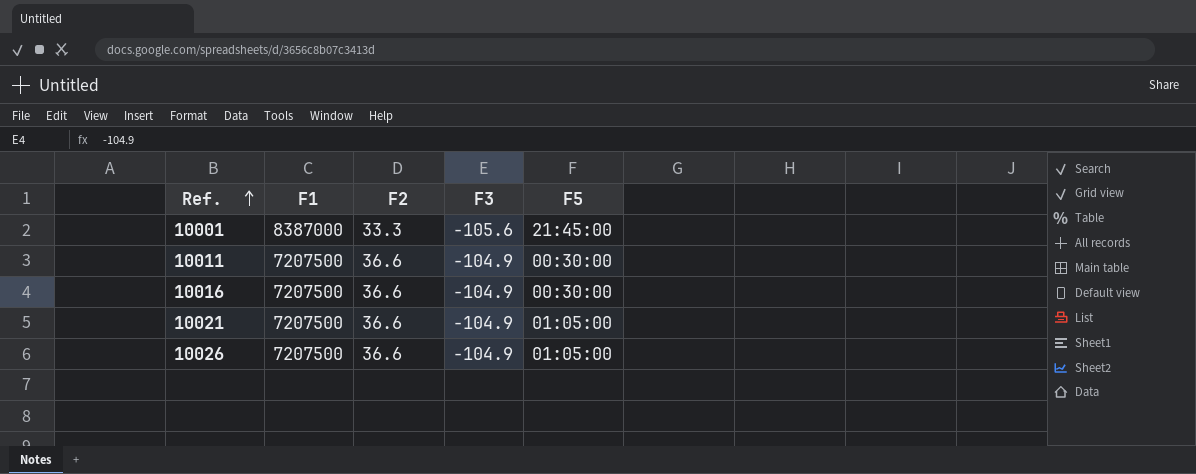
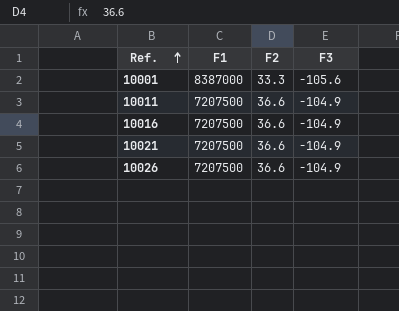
column F5 | position: 5 -> none

